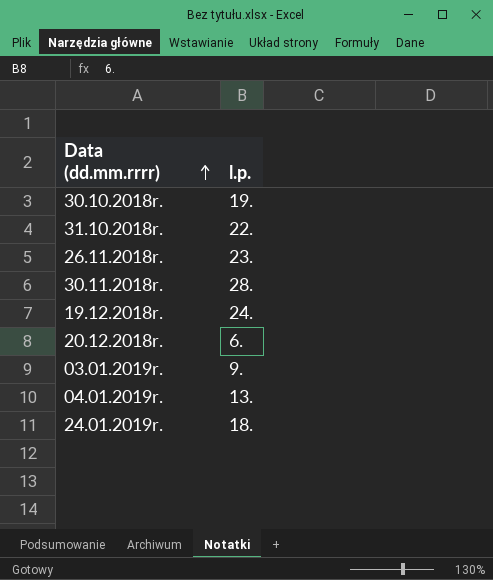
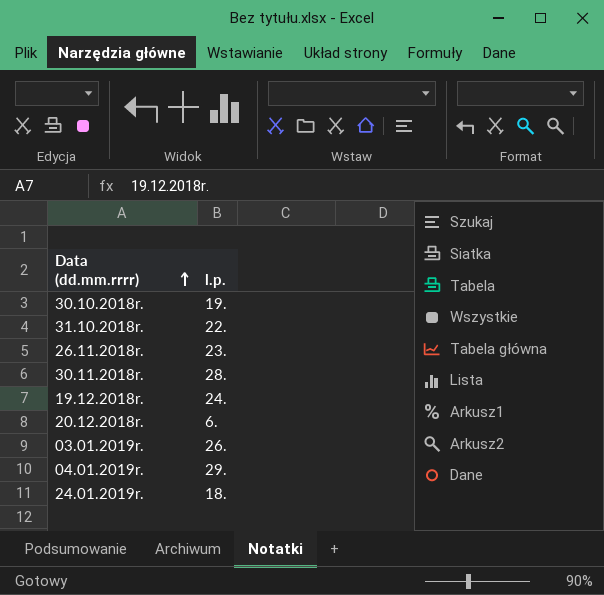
03.01.2019r. | l.p.: 9. -> 26.
04.01.2019r. | l.p.: 13. -> 29.

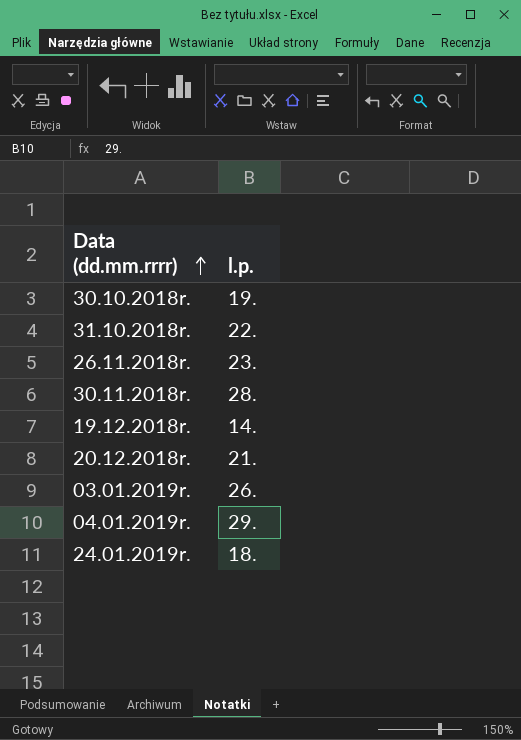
19.12.2018r. | l.p.: 24. -> 14.
20.12.2018r. | l.p.: 6. -> 21.

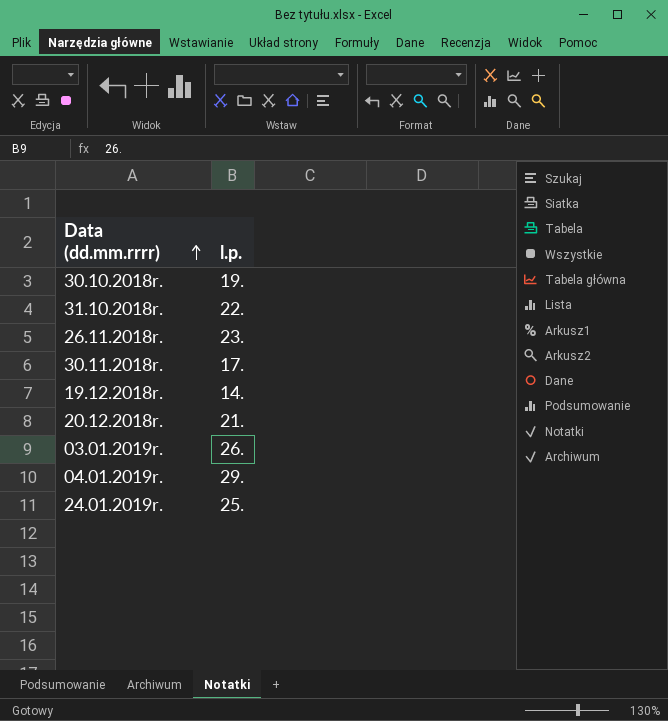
30.11.2018r. | l.p.: 28. -> 17.
24.01.2019r. | l.p.: 18. -> 25.

